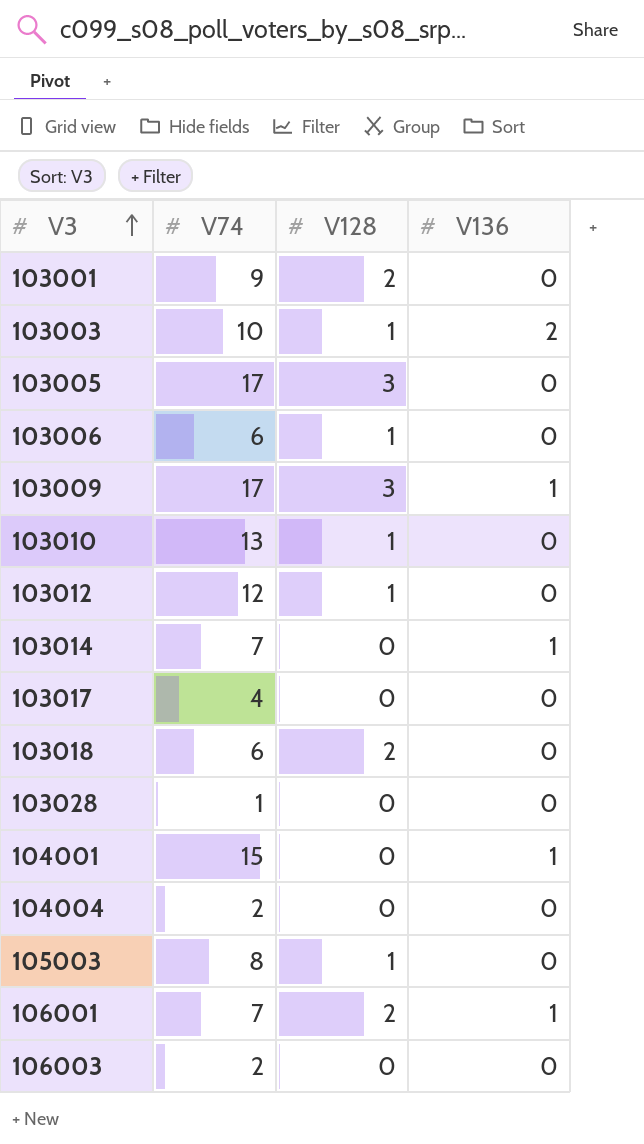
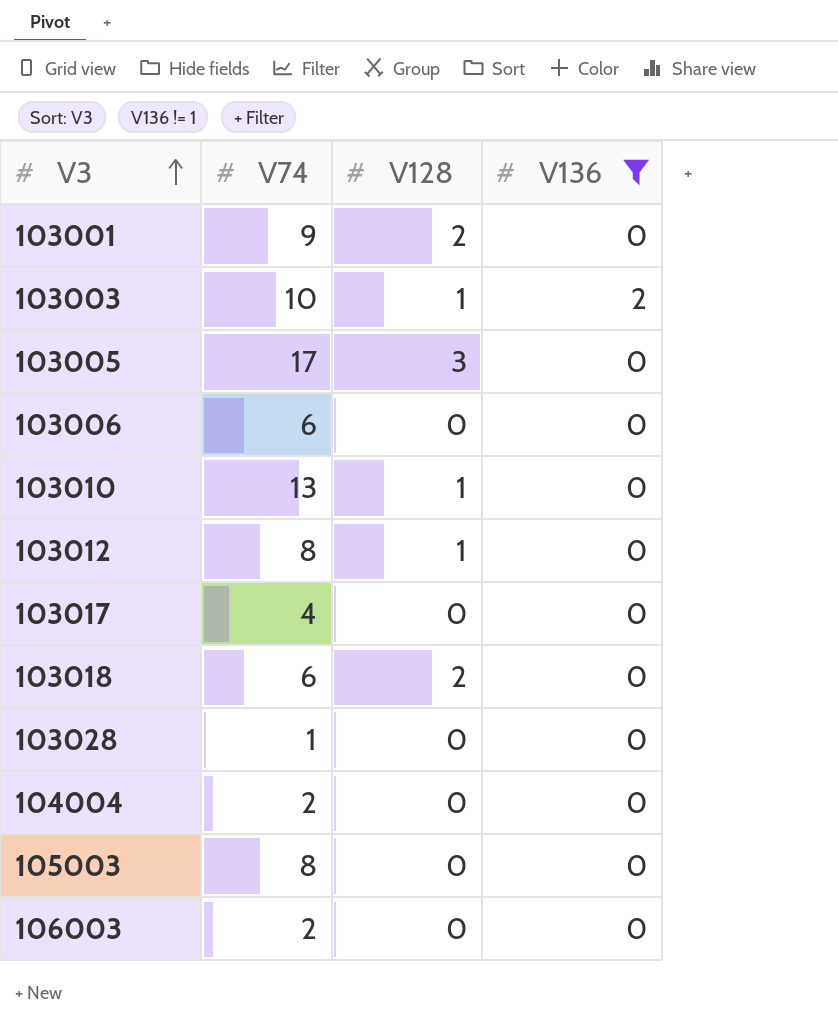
filter: none -> V136 != 1
103006 | V128: 1 -> 0
103012 | V74: 12 -> 8
105003 | V128: 1 -> 0

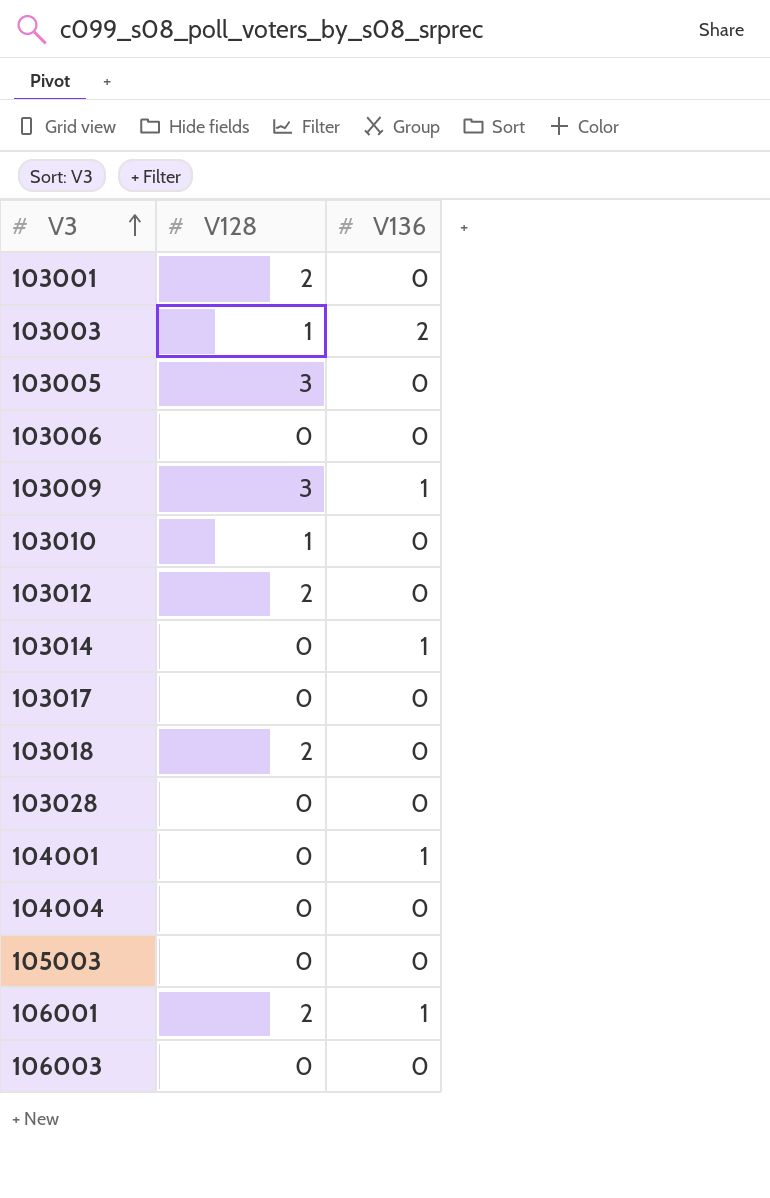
filter: V136 != 1 -> none
column V74 | position: 2 -> none
103012 | V128: 1 -> 2

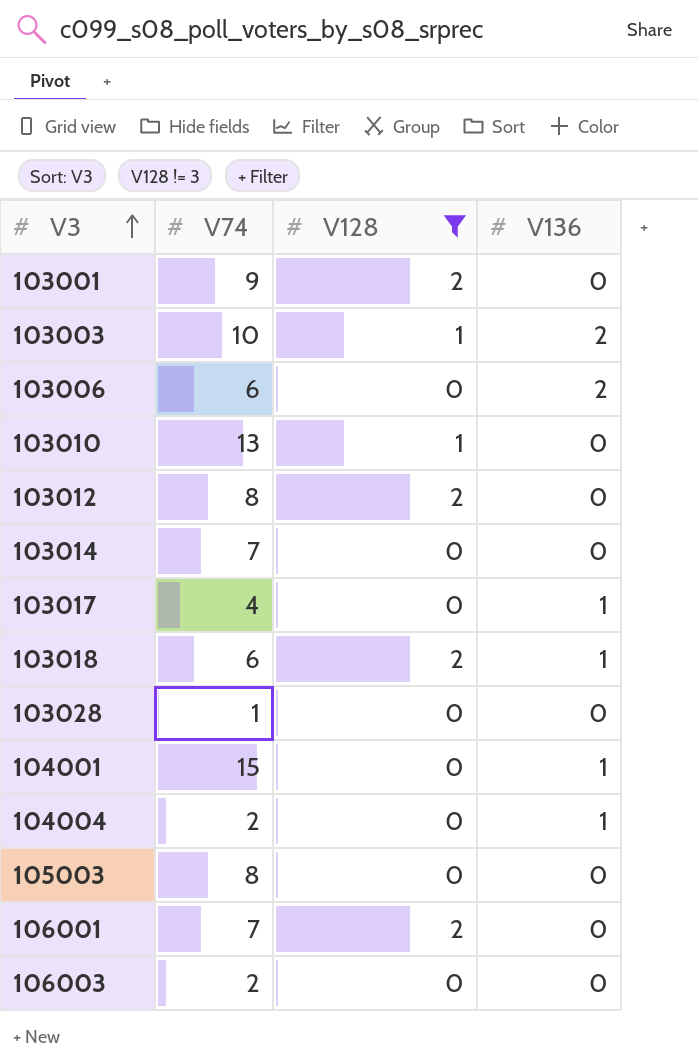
filter: none -> V128 != 3
column V74 | position: none -> 2
103006 | V136: 0 -> 2
103014 | V136: 1 -> 0
103017 | V136: 0 -> 1
103018 | V136: 0 -> 1
104004 | V136: 0 -> 1
106001 | V136: 1 -> 0

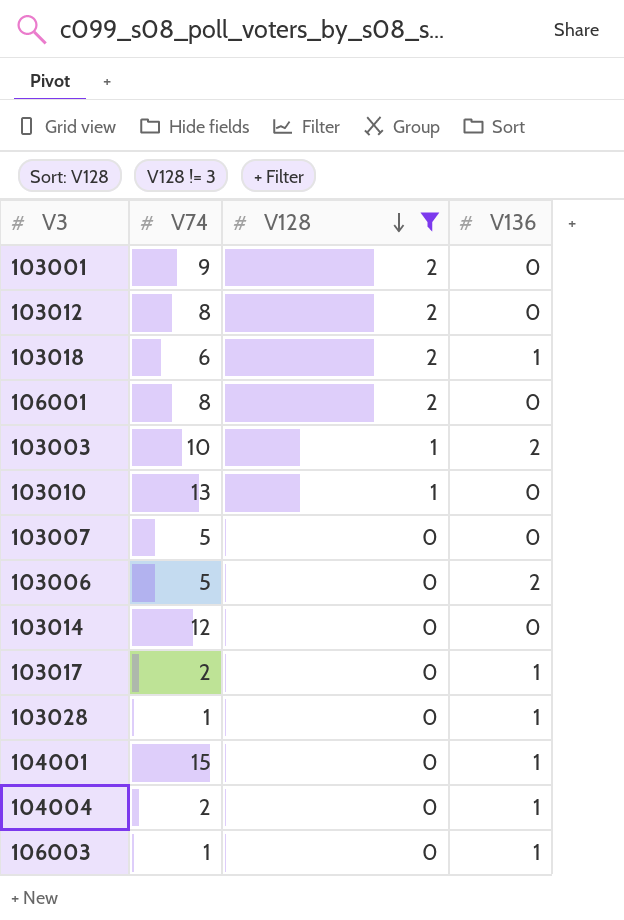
row order: V3 ascending -> V128 descending
row 105003: 8 | 0 | 0 -> none
106001 | V74: 7 -> 8
row 103007: none -> 5 | 0 | 0
103006 | V74: 6 -> 5
103014 | V74: 7 -> 12
103017 | V74: 4 -> 2
103028 | V136: 0 -> 1
106003 | V74: 2 -> 1
106003 | V136: 0 -> 1

